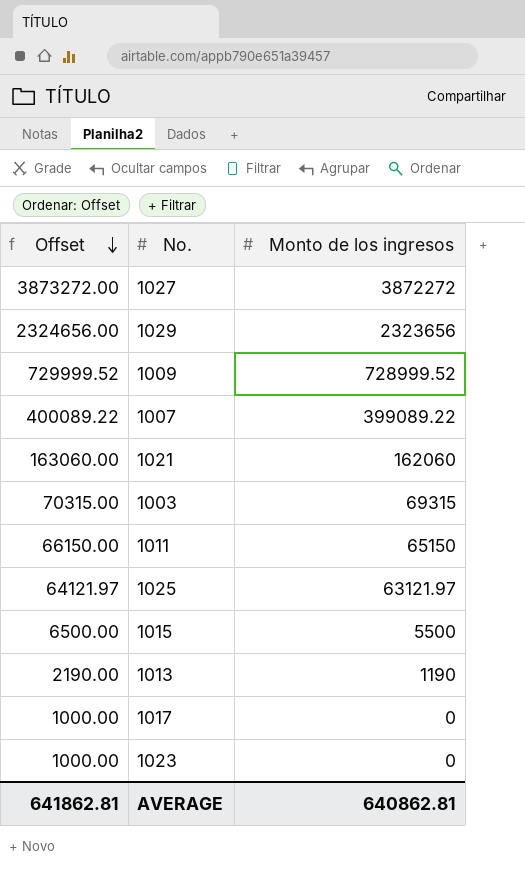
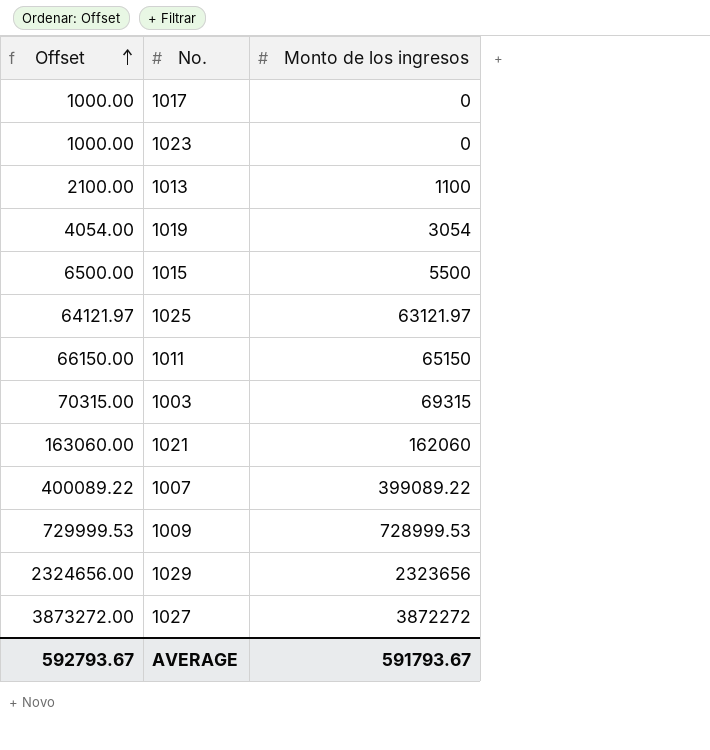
row order: Offset descending -> Offset ascending
1013 | Offset: 2190.00 -> 2100.00
1013 | Monto de los ingresos: 1190 -> 1100
row 1019: none -> 4054.00 | 3054
1009 | Offset: 729999.52 -> 729999.53
1009 | Monto de los ingresos: 728999.52 -> 728999.53
AVERAGE | Offset: 641862.81 -> 592793.67
AVERAGE | Monto de los ingresos: 640862.81 -> 591793.67

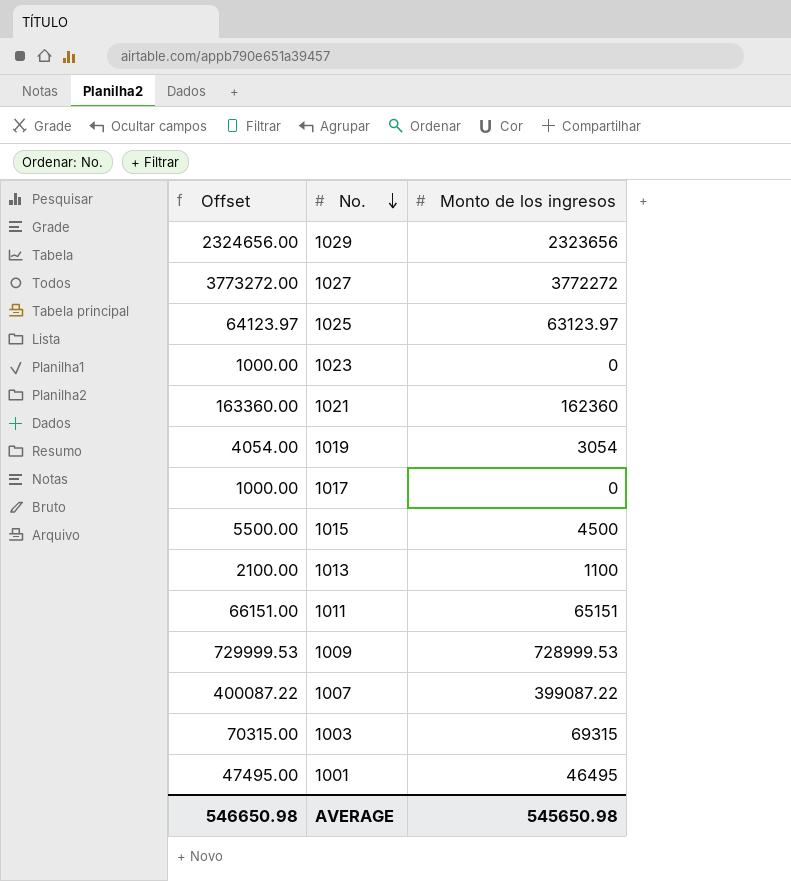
row order: Offset ascending -> No. descending
1027 | Offset: 3873272.00 -> 3773272.00
1027 | Monto de los ingresos: 3872272 -> 3772272
1025 | Offset: 64121.97 -> 64123.97
1025 | Monto de los ingresos: 63121.97 -> 63123.97
1021 | Offset: 163060.00 -> 163360.00
1021 | Monto de los ingresos: 162060 -> 162360
1015 | Offset: 6500.00 -> 5500.00
1015 | Monto de los ingresos: 5500 -> 4500
1011 | Offset: 66150.00 -> 66151.00
1011 | Monto de los ingresos: 65150 -> 65151
1007 | Offset: 400089.22 -> 400087.22
1007 | Monto de los ingresos: 399089.22 -> 399087.22
row 1001: none -> 47495.00 | 46495
AVERAGE | Offset: 592793.67 -> 546650.98
AVERAGE | Monto de los ingresos: 591793.67 -> 545650.98

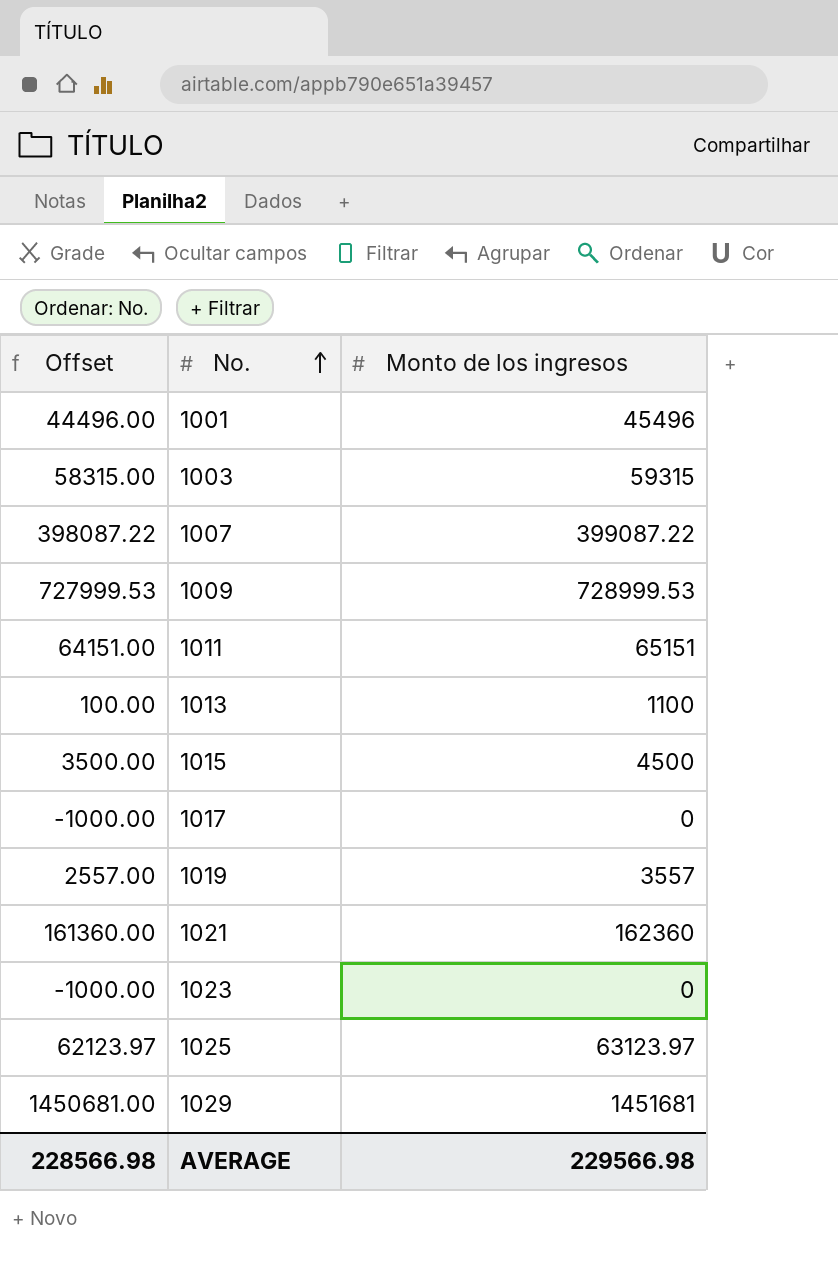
row order: No. descending -> No. ascending
column Offset | formula: [Monto de los ingresos] + 1000 -> [Monto de los ingresos] - 1000
row 1027: 3773272.00 | 3772272 -> none
1001 | Monto de los ingresos: 46495 -> 45496
1003 | Monto de los ingresos: 69315 -> 59315
1019 | Monto de los ingresos: 3054 -> 3557
1029 | Monto de los ingresos: 2323656 -> 1451681
AVERAGE | Offset: 546650.98 -> 228566.98
AVERAGE | Monto de los ingresos: 545650.98 -> 229566.98

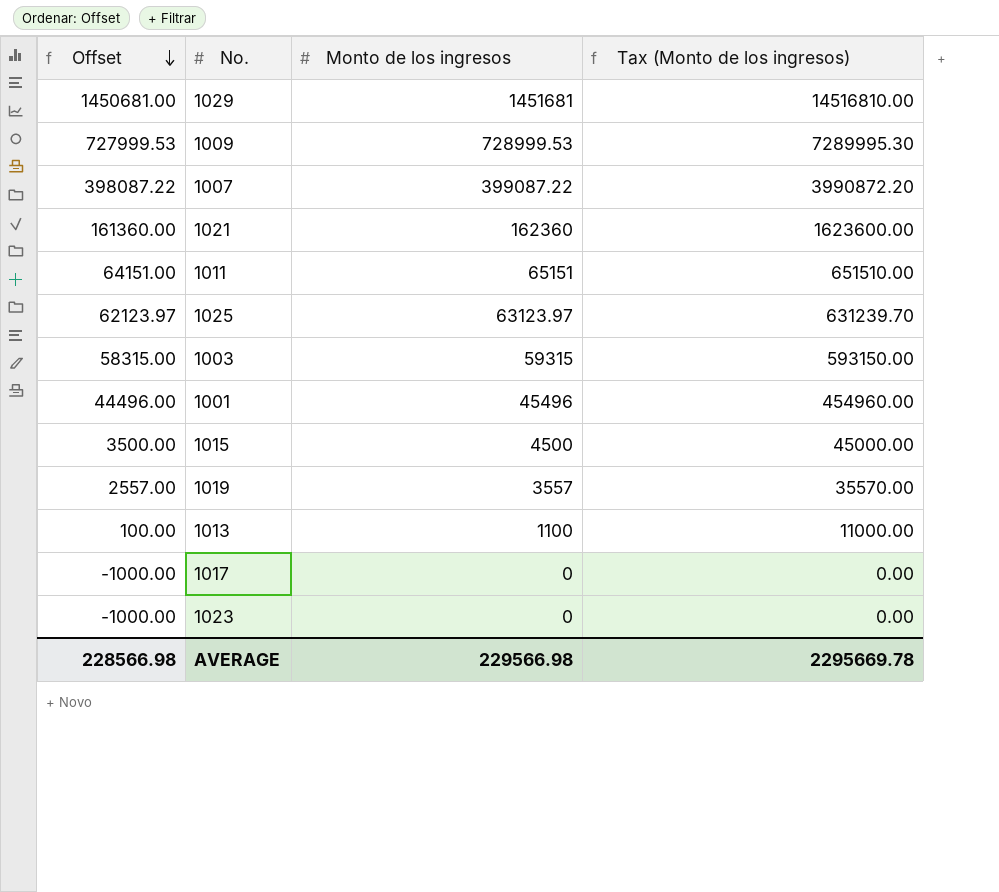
row order: No. ascending -> Offset descending
column Tax (Monto de los ingresos) | formula: none -> [Monto de los ingresos] * 10

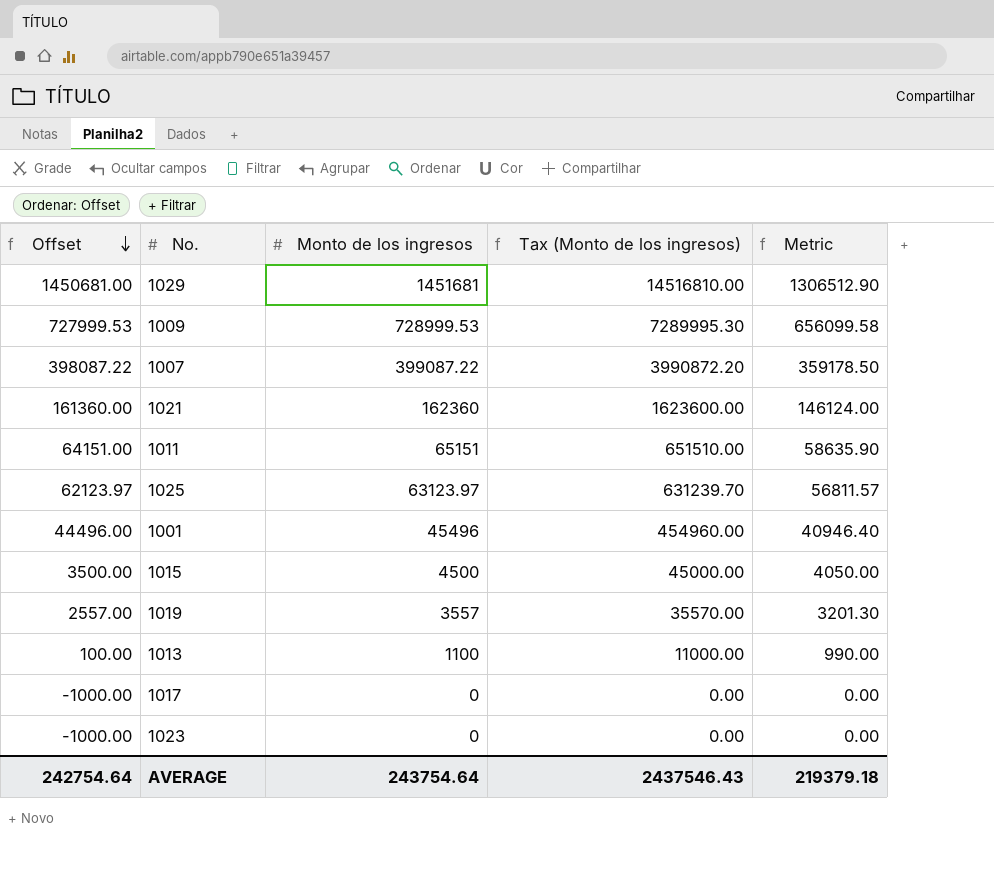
column Metric | formula: none -> [Monto de los ingresos] * 0.9
row 1003: 58315.00 | 59315 | 593150.00 -> none
AVERAGE | Offset: 228566.98 -> 242754.64
AVERAGE | Monto de los ingresos: 229566.98 -> 243754.64
AVERAGE | Tax (Monto de los ingresos): 2295669.78 -> 2437546.43

